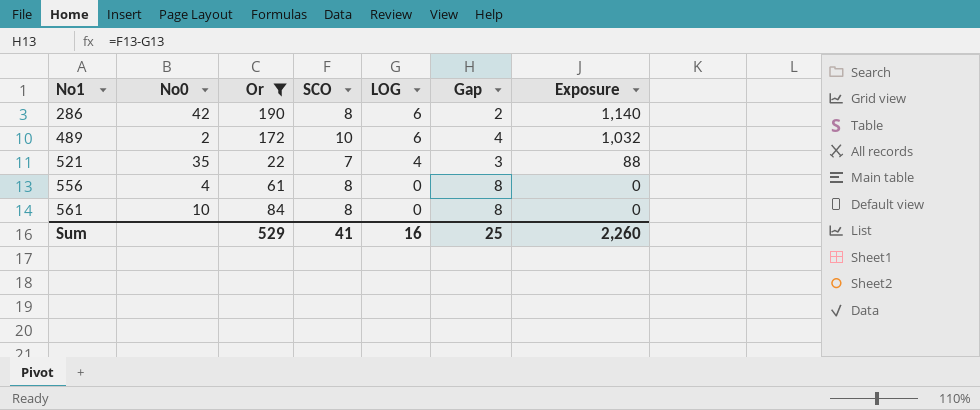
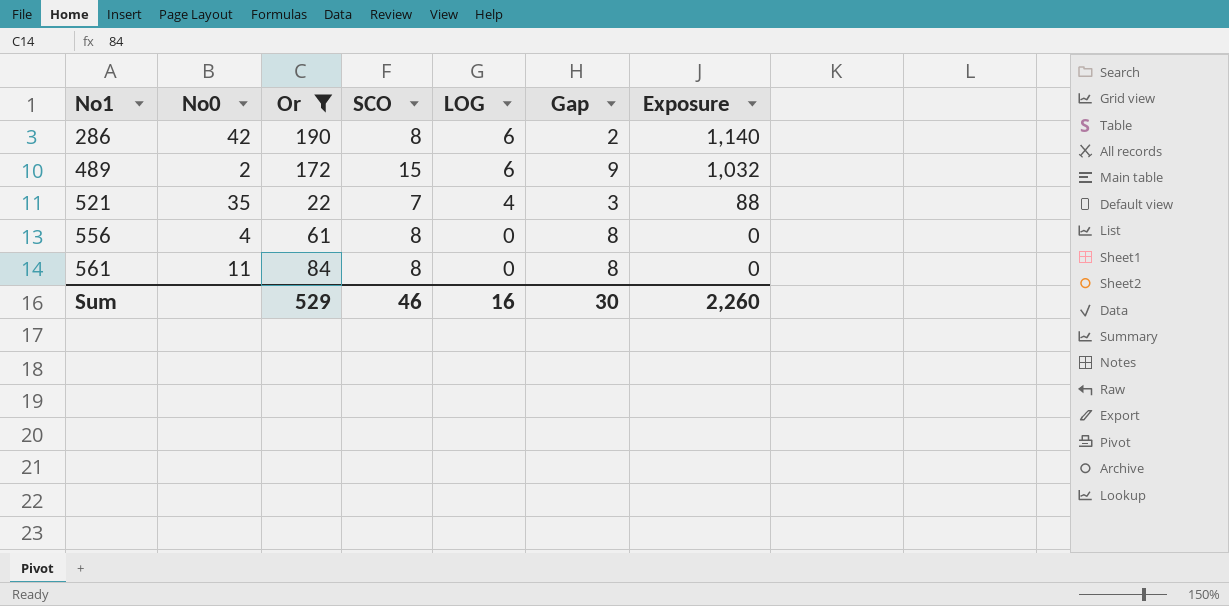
489 | SCO: 10 -> 15
489 | Gap: 4 -> 9
561 | No0: 10 -> 11
Sum | SCO: 41 -> 46
Sum | Gap: 25 -> 30

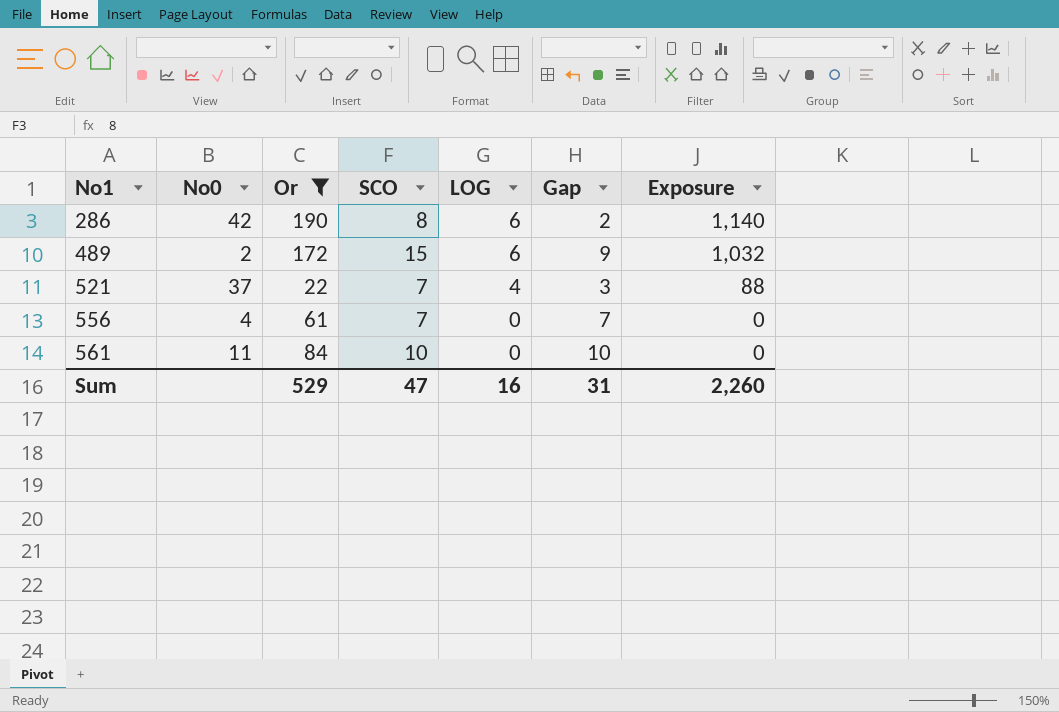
521 | No0: 35 -> 37
556 | SCO: 8 -> 7
556 | Gap: 8 -> 7
561 | SCO: 8 -> 10
561 | Gap: 8 -> 10
Sum | SCO: 46 -> 47
Sum | Gap: 30 -> 31

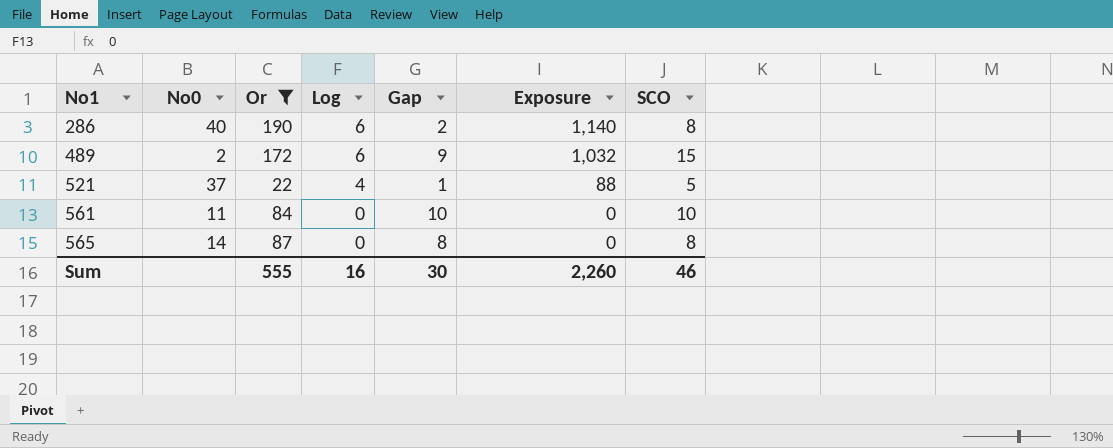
column name: LOG -> Log
column SCO | position: 4 -> 7
row 556: 4 | 61 | 7 | 0 | 7 | 0 -> none
286 | No0: 42 -> 40
521 | Gap: 3 -> 1
521 | SCO: 7 -> 5
row 565: none -> 14 | 87 | 0 | 8 | 0 | 8
Sum | Or: 529 -> 555
Sum | Gap: 31 -> 30
Sum | SCO: 47 -> 46

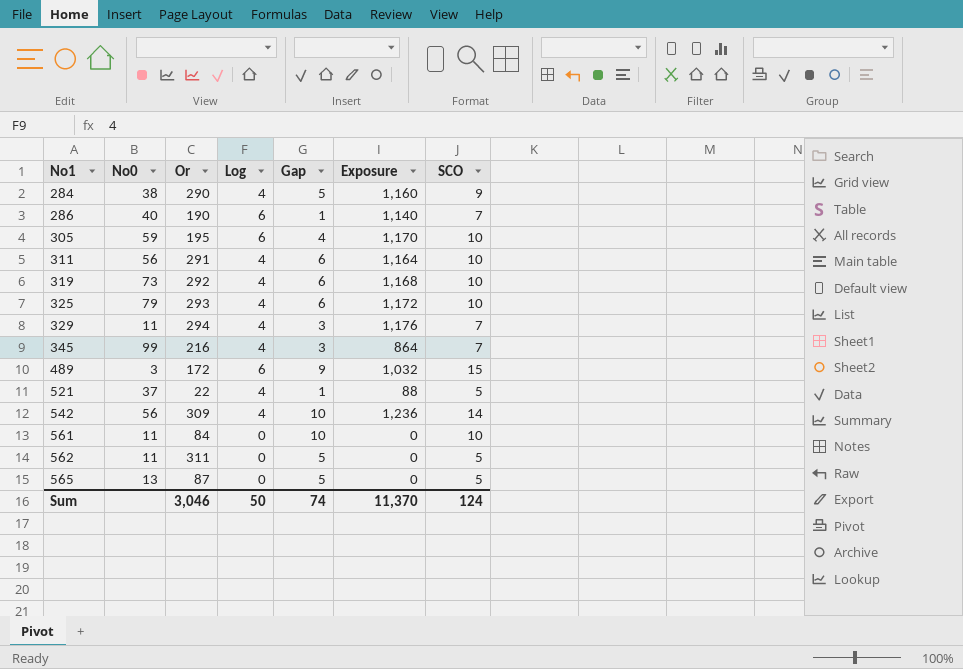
filter: Or <= 190 -> none
286 | Gap: 2 -> 1
286 | SCO: 8 -> 7
489 | No0: 2 -> 3
565 | No0: 14 -> 13
565 | Gap: 8 -> 5
565 | SCO: 8 -> 5
Sum | Or: 555 -> 3,046
Sum | Log: 16 -> 50
Sum | Gap: 30 -> 74
Sum | Exposure: 2,260 -> 11,370
Sum | SCO: 46 -> 124

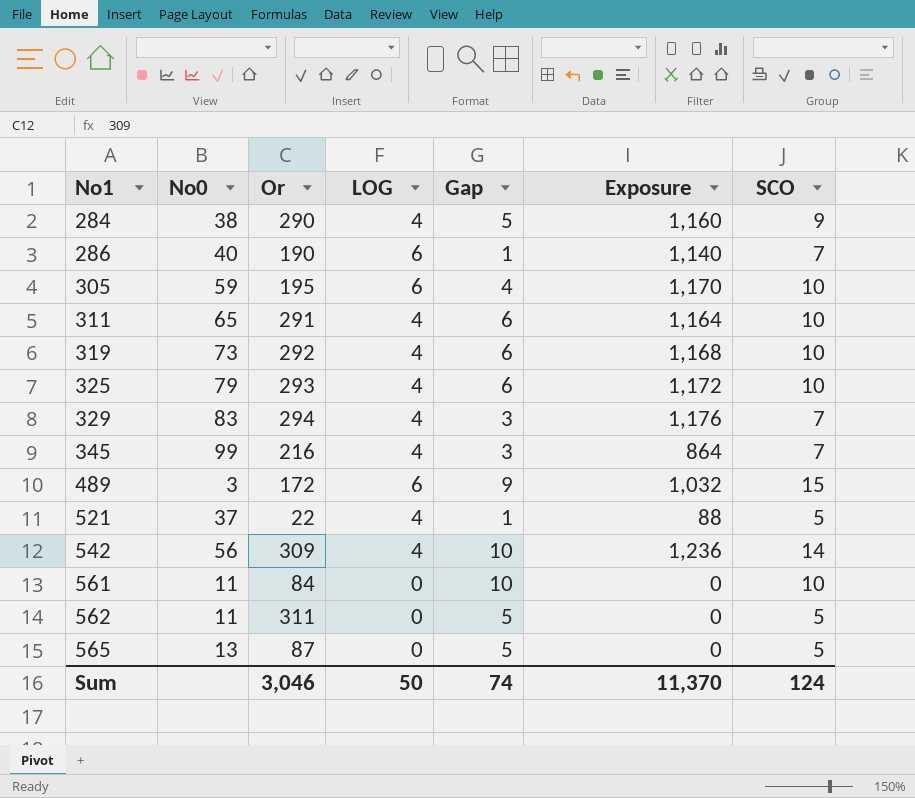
column name: Log -> LOG
311 | No0: 56 -> 65
329 | No0: 11 -> 83

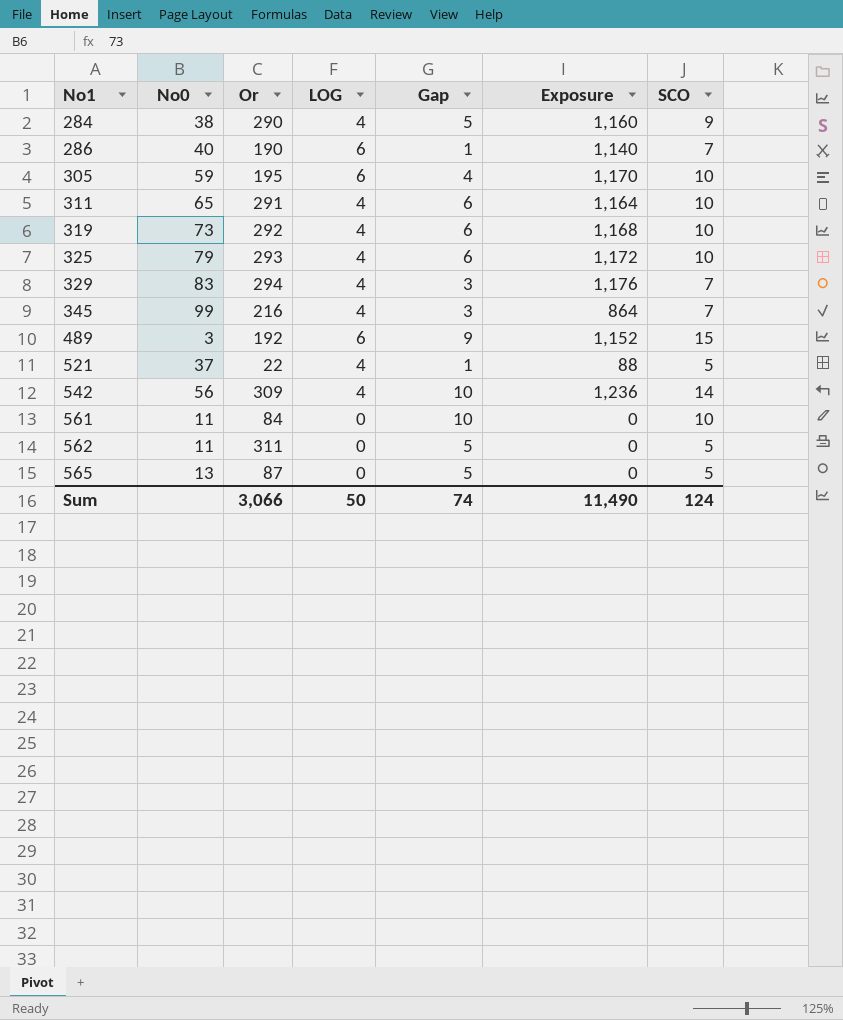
489 | Or: 172 -> 192
489 | Exposure: 1,032 -> 1,152
Sum | Or: 3,046 -> 3,066
Sum | Exposure: 11,370 -> 11,490

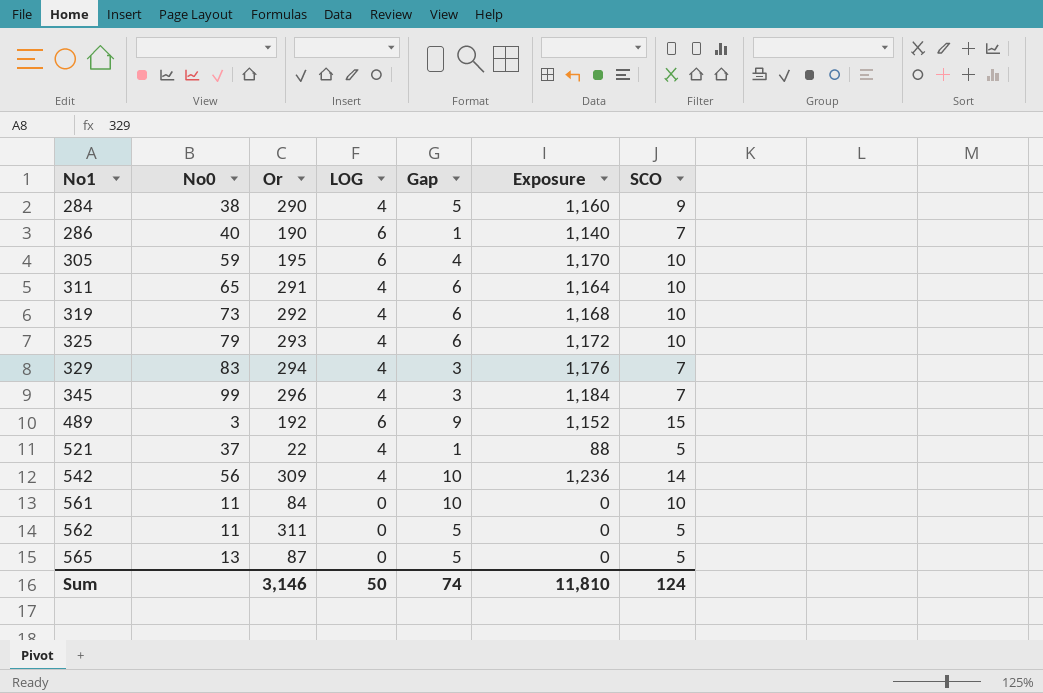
345 | Or: 216 -> 296
345 | Exposure: 864 -> 1,184
Sum | Or: 3,066 -> 3,146
Sum | Exposure: 11,490 -> 11,810

